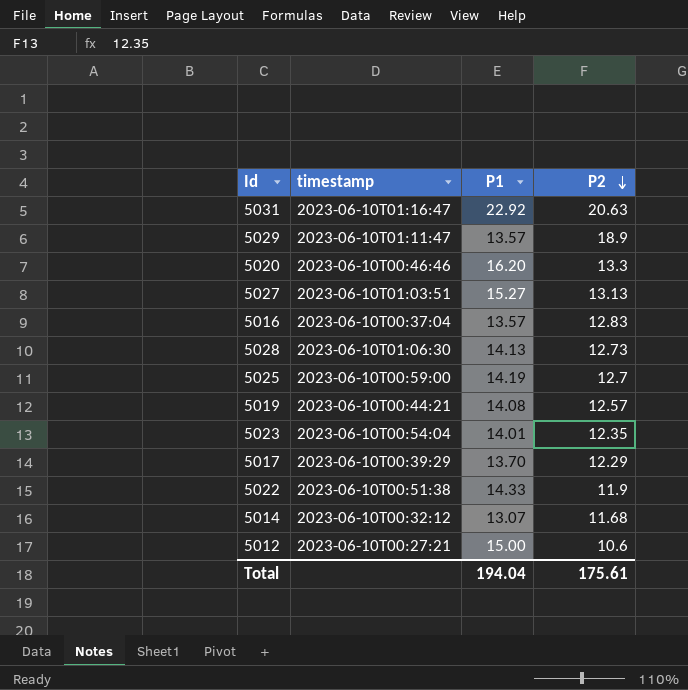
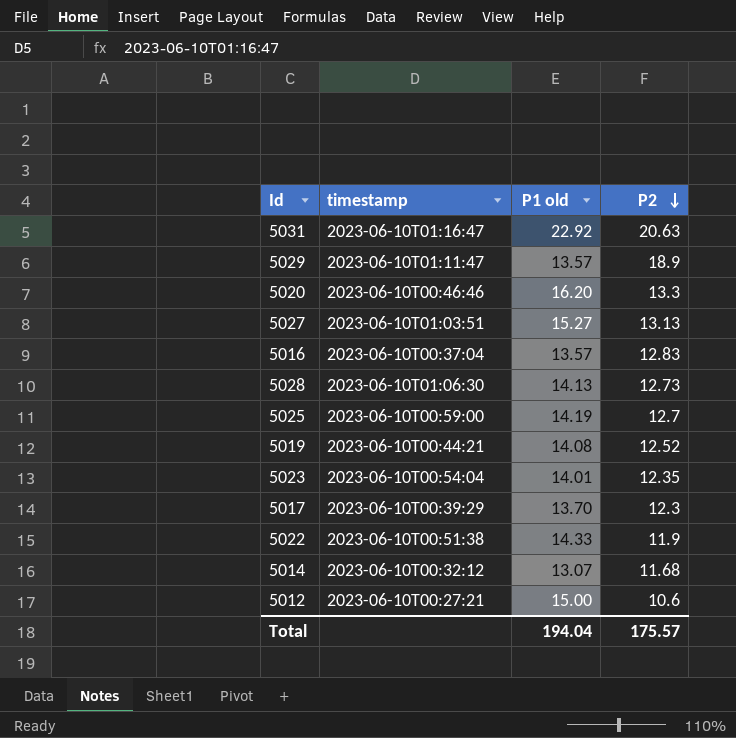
column name: P1 -> P1 old
5019 | P2: 12.57 -> 12.52
5017 | P2: 12.29 -> 12.3
Total | P2: 175.61 -> 175.57

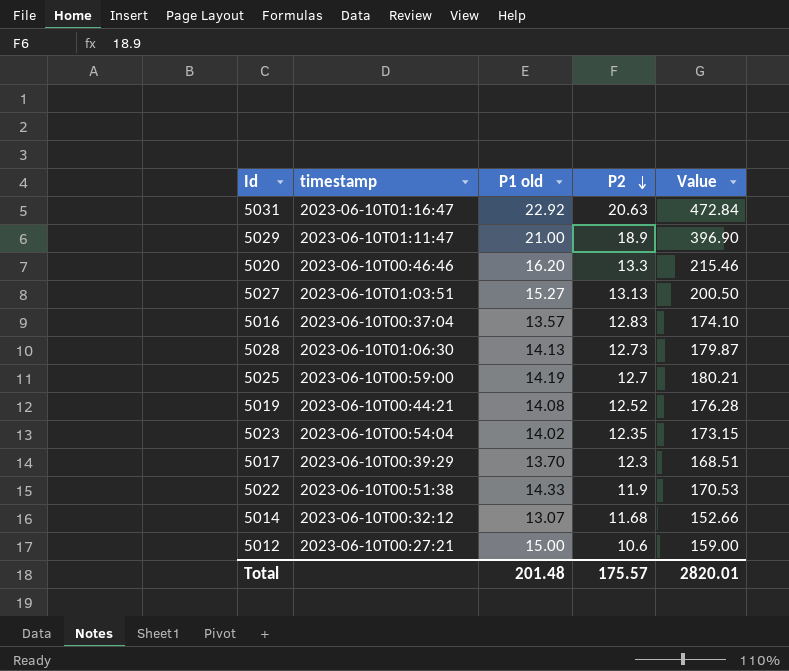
column Value | formula: none -> [P1 old] * [P2]
5029 | P1 old: 13.57 -> 21.00
5023 | P1 old: 14.01 -> 14.02
Total | P1 old: 194.04 -> 201.48

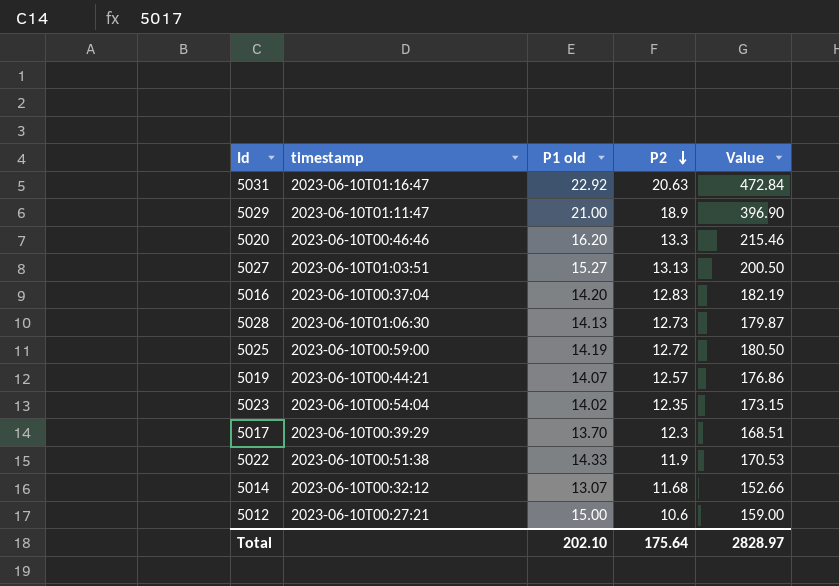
5016 | P1 old: 13.57 -> 14.20
5016 | Value: 174.10 -> 182.19
5025 | P2: 12.7 -> 12.72
5025 | Value: 180.21 -> 180.50
5019 | P1 old: 14.08 -> 14.07
5019 | P2: 12.52 -> 12.57
5019 | Value: 176.28 -> 176.86
Total | P1 old: 201.48 -> 202.10
Total | P2: 175.57 -> 175.64
Total | Value: 2820.01 -> 2828.97

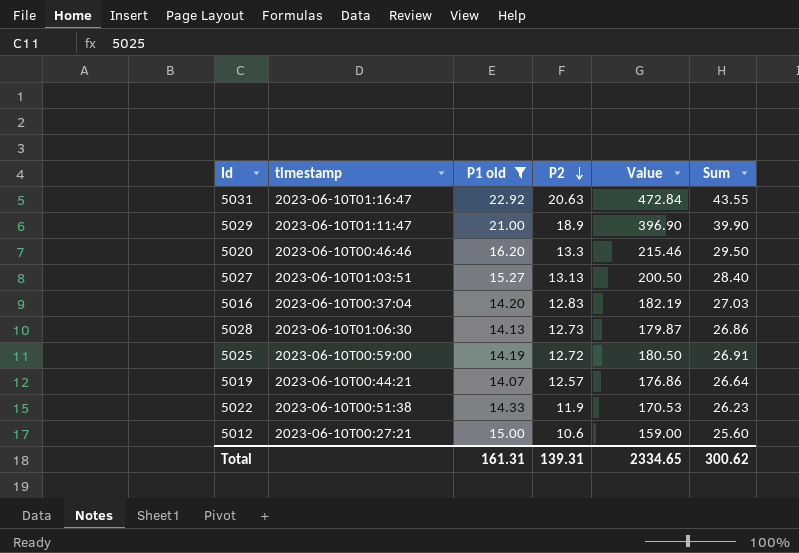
filter: none -> P1 old >= 14.07
column Sum | formula: none -> [P1 old] + [P2]
Total | P1 old: 202.10 -> 161.31
Total | P2: 175.64 -> 139.31
Total | Value: 2828.97 -> 2334.65

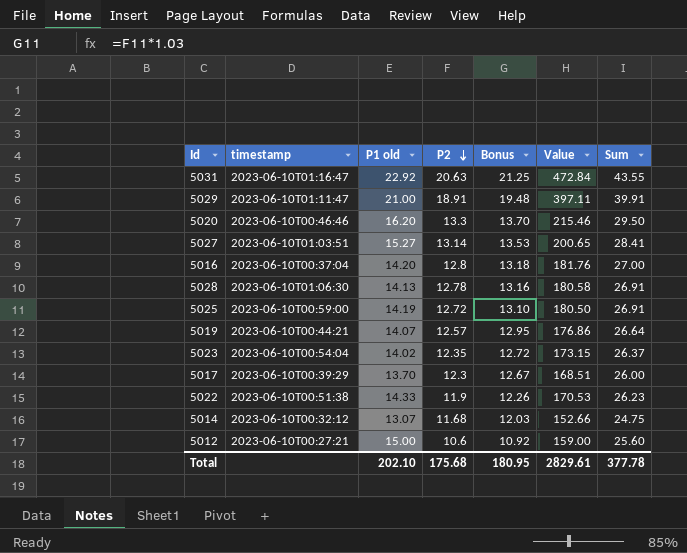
filter: P1 old >= 14.07 -> none
column Bonus | formula: none -> [P2] * 1.03
5029 | P2: 18.9 -> 18.91
5029 | Value: 396.90 -> 397.11
5029 | Sum: 39.90 -> 39.91
5027 | P2: 13.13 -> 13.14
5027 | Value: 200.50 -> 200.65
5027 | Sum: 28.40 -> 28.41
5016 | P2: 12.83 -> 12.8
5016 | Value: 182.19 -> 181.76
5016 | Sum: 27.03 -> 27.00
5028 | P2: 12.73 -> 12.78
5028 | Value: 179.87 -> 180.58
5028 | Sum: 26.86 -> 26.91
Total | P1 old: 161.31 -> 202.10
Total | P2: 139.31 -> 175.68
Total | Value: 2334.65 -> 2829.61
Total | Sum: 300.62 -> 377.78

